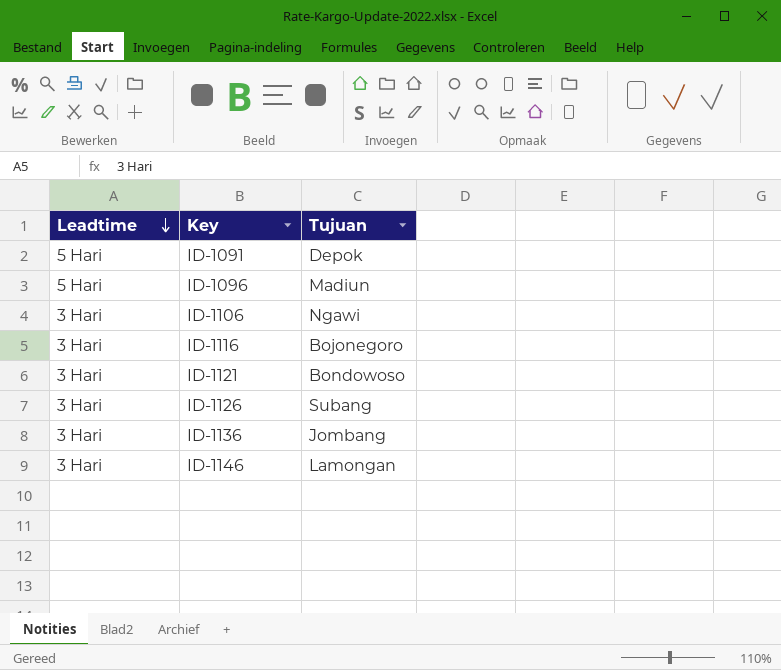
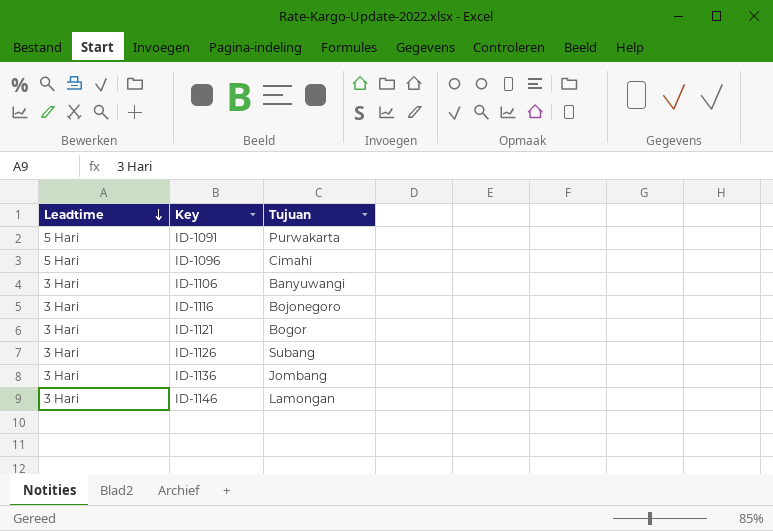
ID-1091 | Tujuan: Depok -> Purwakarta
ID-1096 | Tujuan: Madiun -> Cimahi
ID-1106 | Tujuan: Ngawi -> Banyuwangi
ID-1121 | Tujuan: Bondowoso -> Bogor

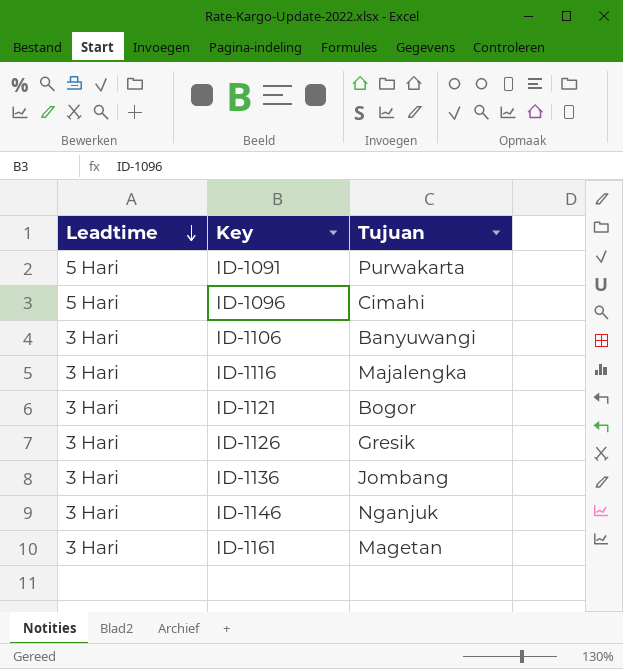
ID-1116 | Tujuan: Bojonegoro -> Majalengka
ID-1126 | Tujuan: Subang -> Gresik
ID-1146 | Tujuan: Lamongan -> Nganjuk
row ID-1161: none -> 3 Hari | Magetan

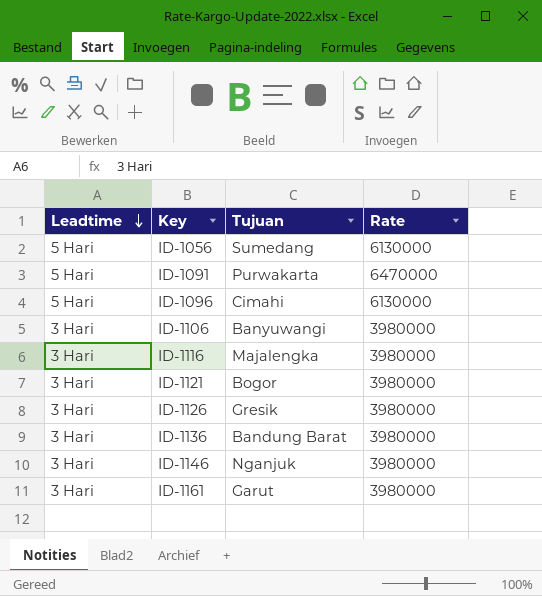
column Rate | position: none -> 4
row ID-1056: none -> 5 Hari | Sumedang | 6130000
ID-1136 | Tujuan: Jombang -> Bandung Barat
ID-1161 | Tujuan: Magetan -> Garut

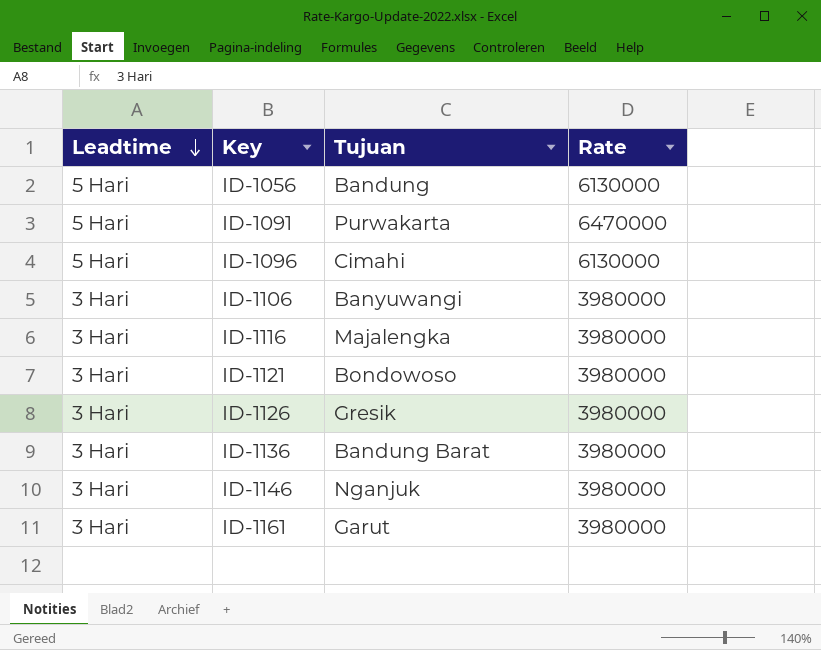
ID-1056 | Tujuan: Sumedang -> Bandung
ID-1121 | Tujuan: Bogor -> Bondowoso

